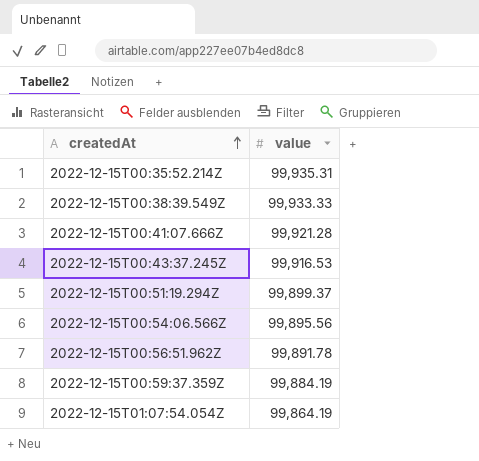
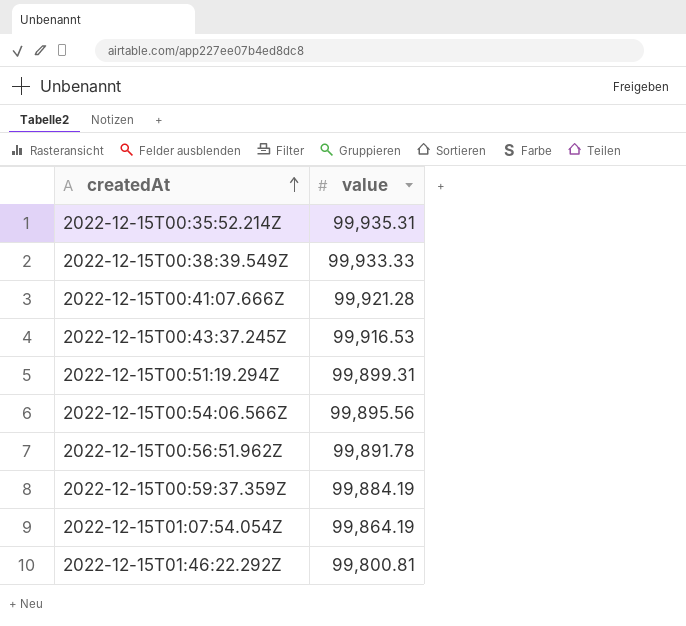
2022-12-15T00:51:19.294Z | value: 99,899.37 -> 99,899.31
row 2022-12-15T01:46:22.292Z: none -> 99,800.81

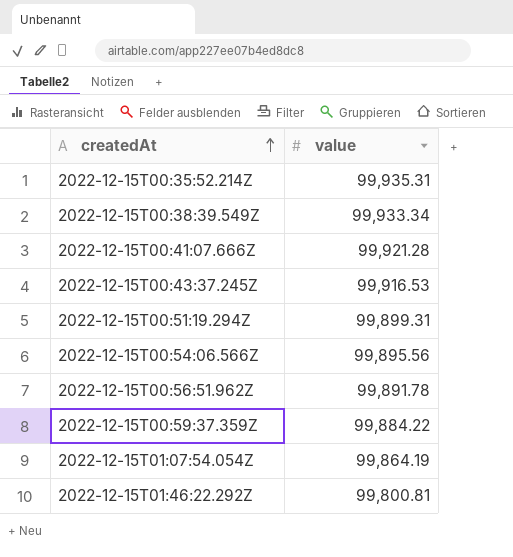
2022-12-15T00:38:39.549Z | value: 99,933.33 -> 99,933.34
2022-12-15T00:59:37.359Z | value: 99,884.19 -> 99,884.22

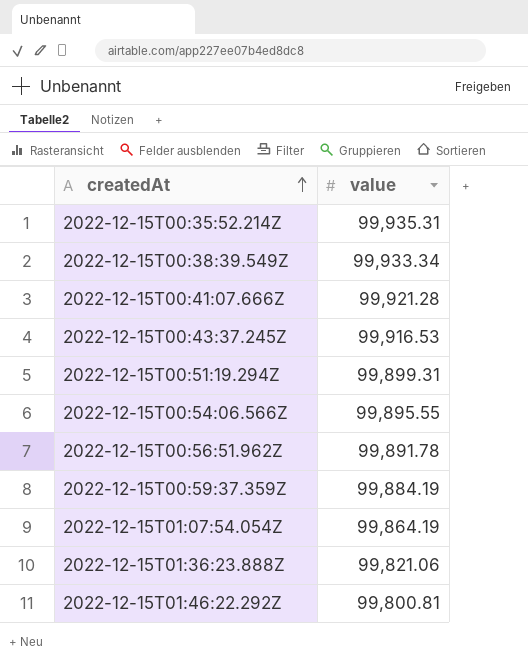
2022-12-15T00:54:06.566Z | value: 99,895.56 -> 99,895.55
2022-12-15T00:59:37.359Z | value: 99,884.22 -> 99,884.19
row 2022-12-15T01:36:23.888Z: none -> 99,821.06

